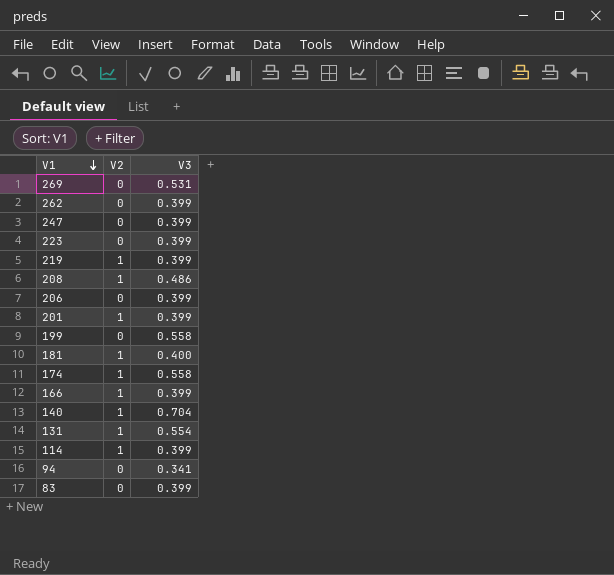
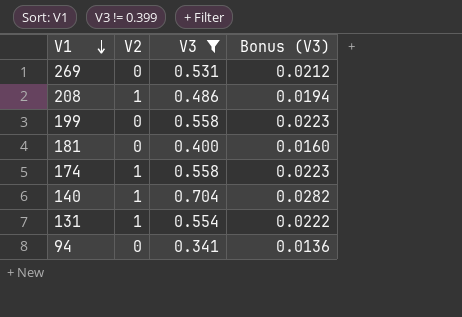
filter: none -> V3 != 0.399
column Bonus (V3) | formula: none -> [V3] * 0.04
181 | V2: 1 -> 0

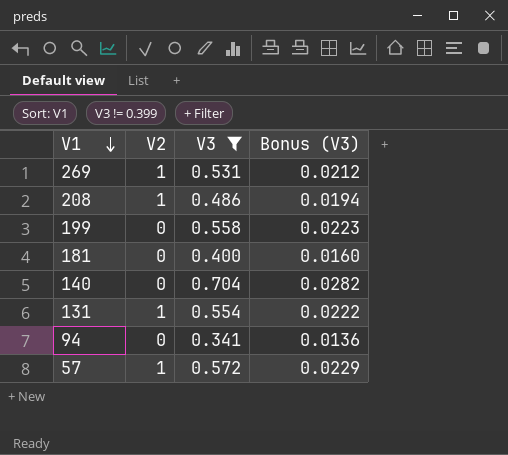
row 174: 1 | 0.558 | 0.0223 -> none
269 | V2: 0 -> 1
140 | V2: 1 -> 0
row 57: none -> 1 | 0.572 | 0.0229

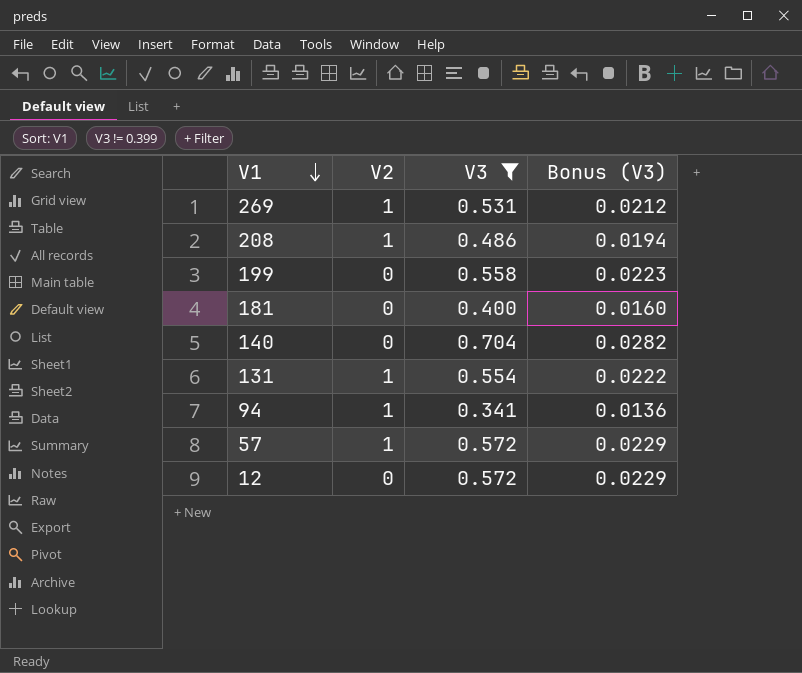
94 | V2: 0 -> 1
row 12: none -> 0 | 0.572 | 0.0229

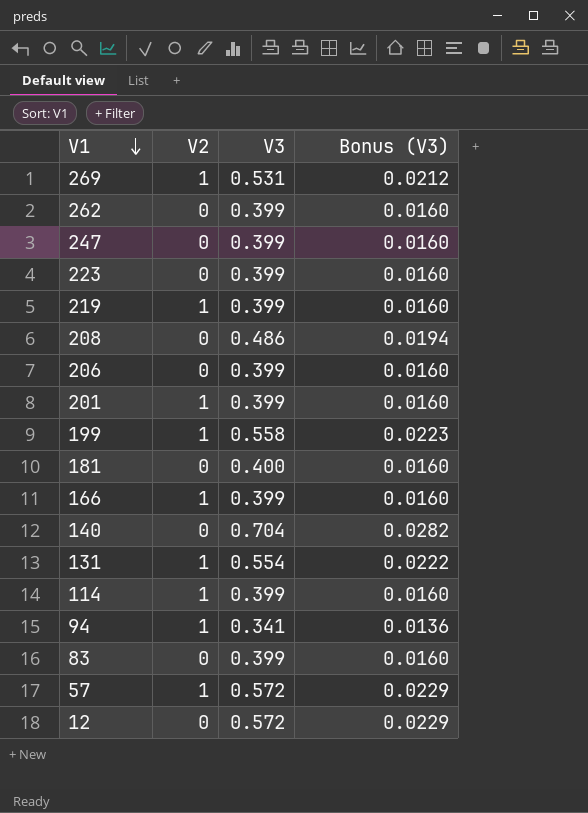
filter: V3 != 0.399 -> none
208 | V2: 1 -> 0
199 | V2: 0 -> 1

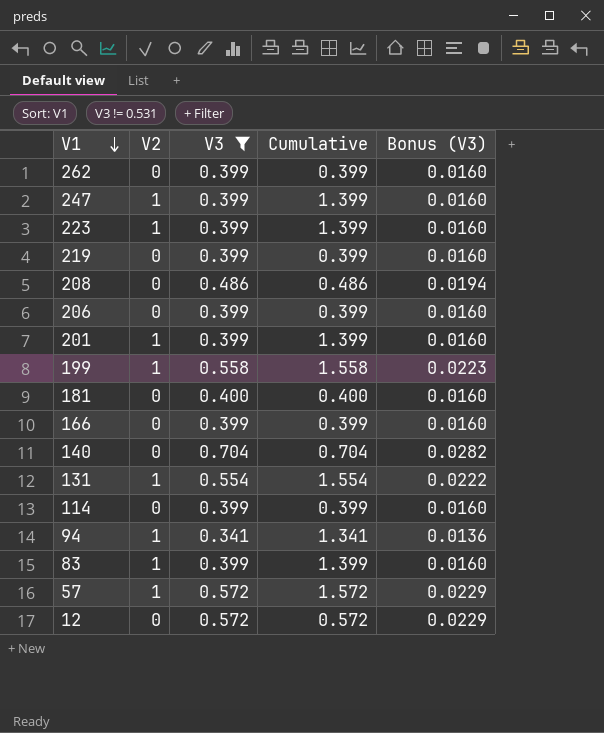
filter: none -> V3 != 0.531
column Cumulative | formula: none -> [V2] + [V3]
247 | V2: 0 -> 1
223 | V2: 0 -> 1
219 | V2: 1 -> 0
166 | V2: 1 -> 0
114 | V2: 1 -> 0
83 | V2: 0 -> 1

